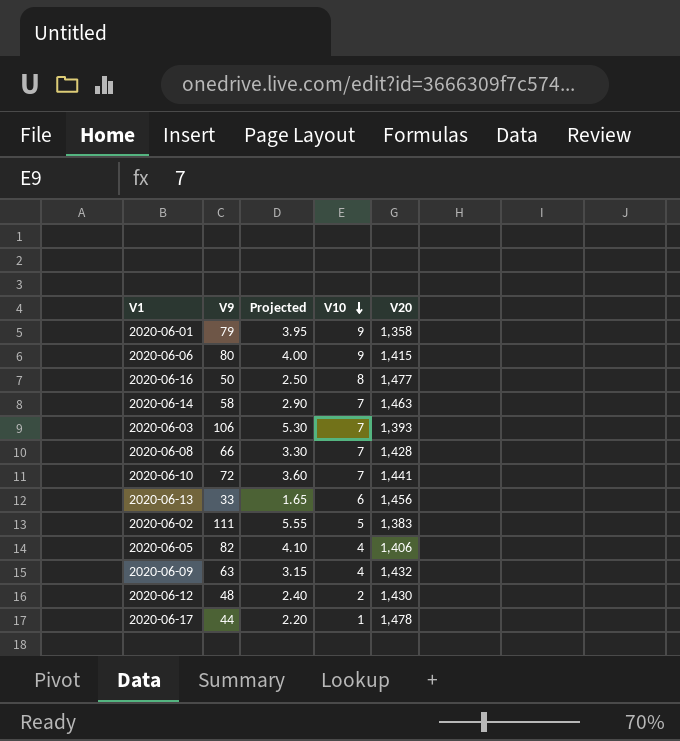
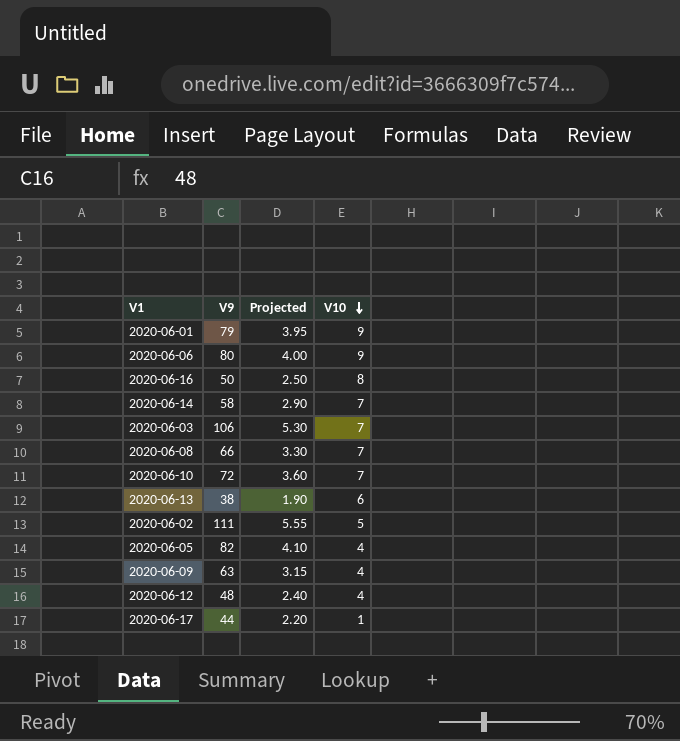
column V20 | position: 5 -> none
2020-06-13 | V9: 33 -> 38
2020-06-13 | Projected: 1.65 -> 1.90
2020-06-12 | V10: 2 -> 4

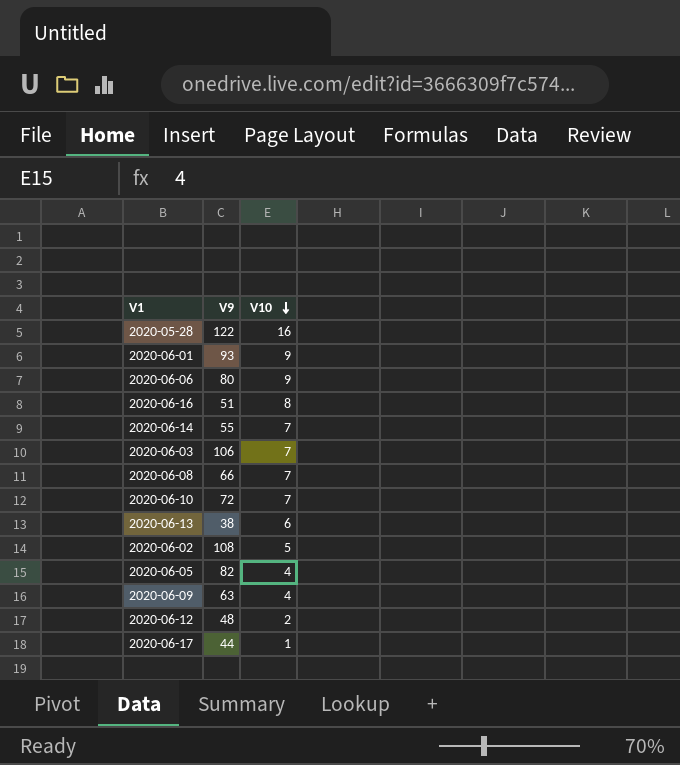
column Projected | formula: [V9] * 0.05 -> none
row 2020-05-28: none -> 122 | 16
2020-06-01 | V9: 79 -> 93
2020-06-16 | V9: 50 -> 51
2020-06-14 | V9: 58 -> 55
2020-06-02 | V9: 111 -> 108
2020-06-12 | V10: 4 -> 2

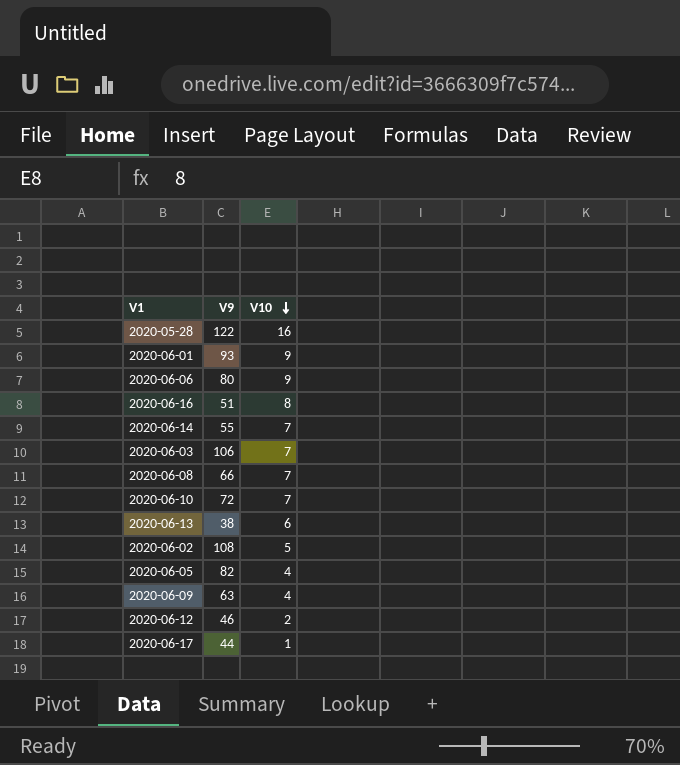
2020-06-12 | V9: 48 -> 46

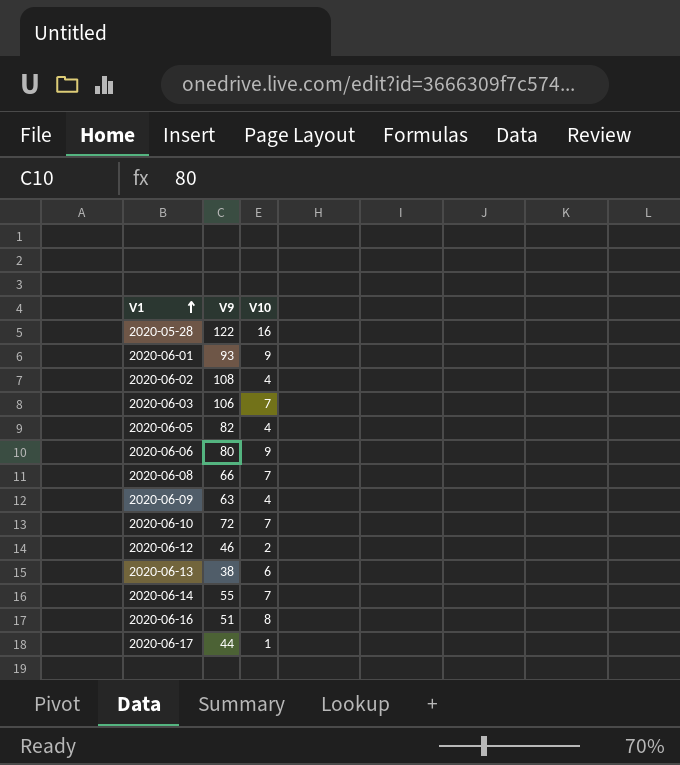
row order: V10 descending -> V1 ascending
2020-06-02 | V10: 5 -> 4

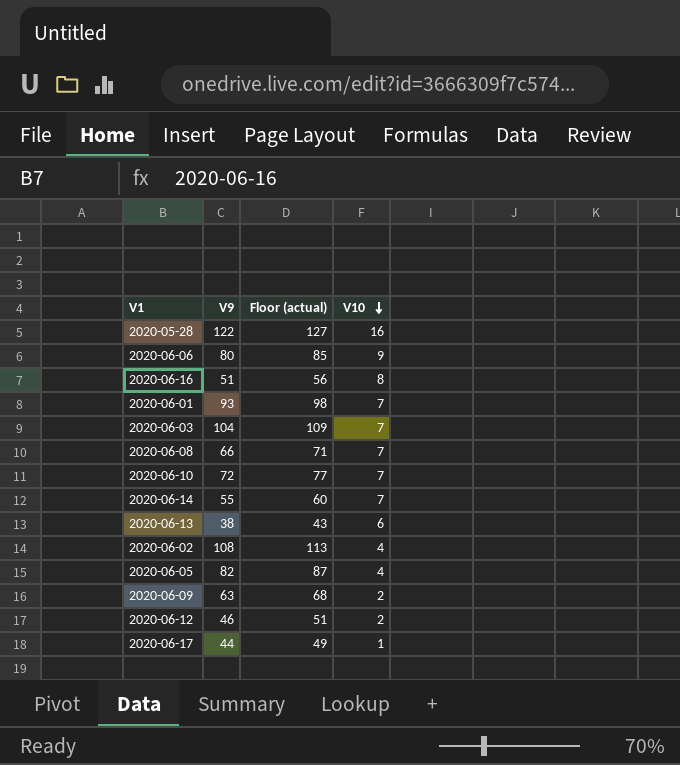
row order: V1 ascending -> V10 descending
column Floor (actual) | formula: none -> [V9] + 5
2020-06-01 | V10: 9 -> 7
2020-06-03 | V9: 106 -> 104
2020-06-09 | V10: 4 -> 2

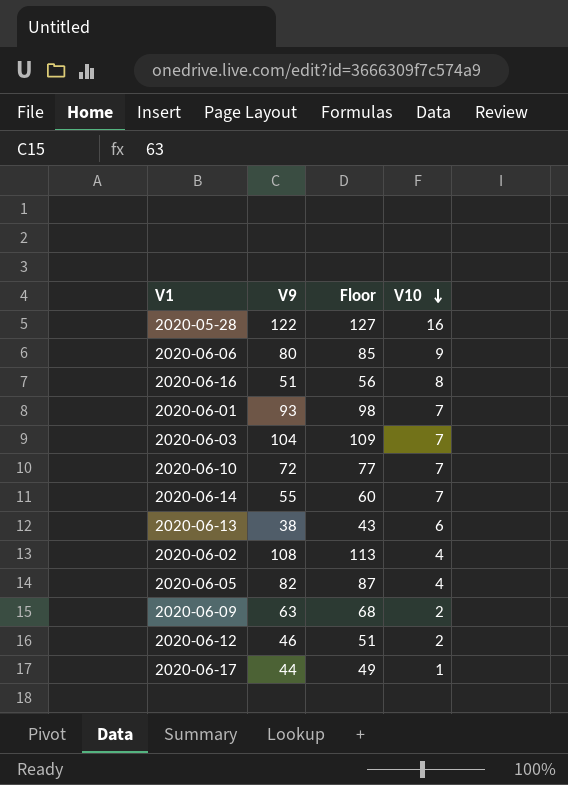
column name: Floor (actual) -> Floor
row 2020-06-08: 66 | 71 | 7 -> none

